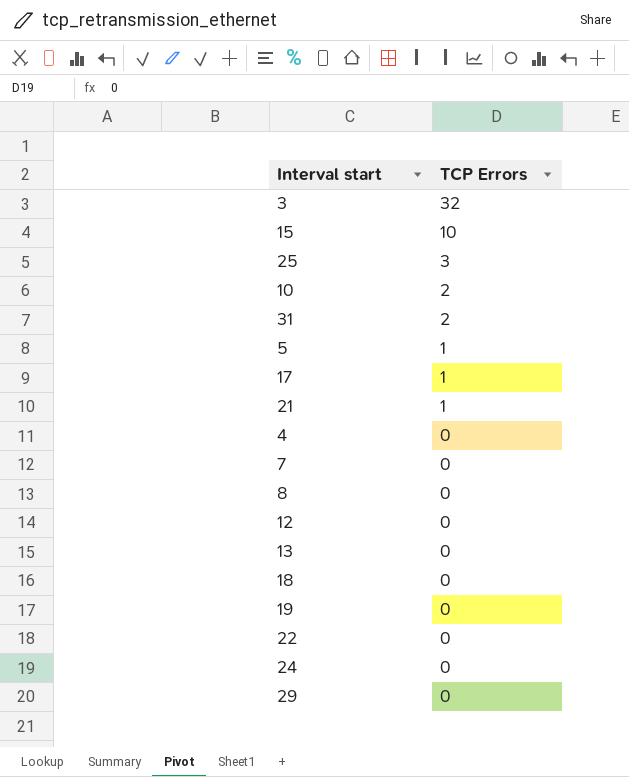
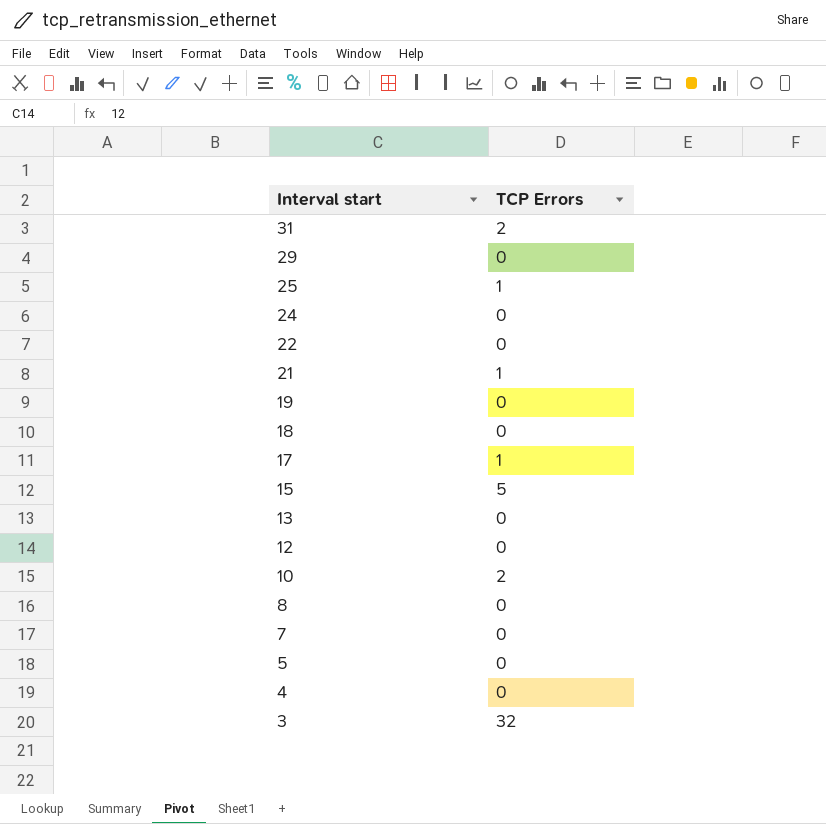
row order: TCP Errors descending -> Interval start descending
25 | TCP Errors: 3 -> 1
15 | TCP Errors: 10 -> 5
5 | TCP Errors: 1 -> 0

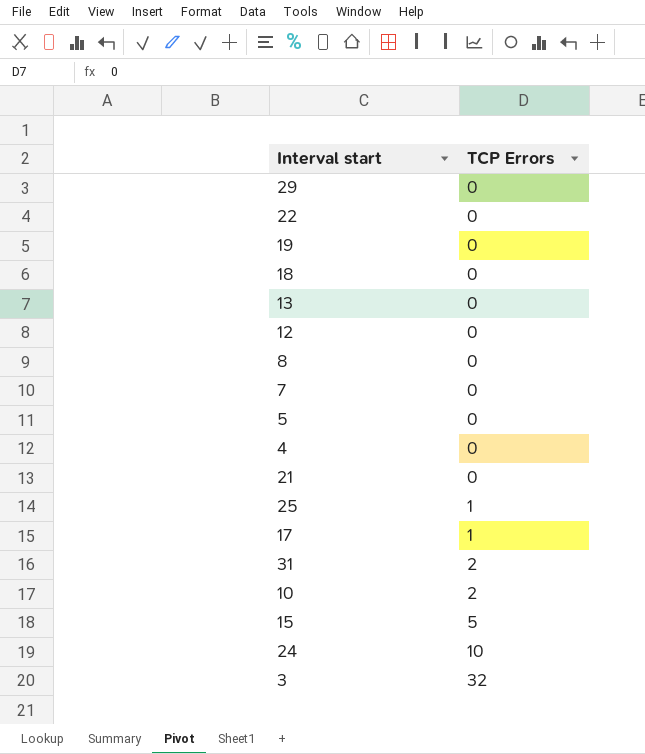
row order: Interval start descending -> TCP Errors ascending
21 | TCP Errors: 1 -> 0
24 | TCP Errors: 0 -> 10

